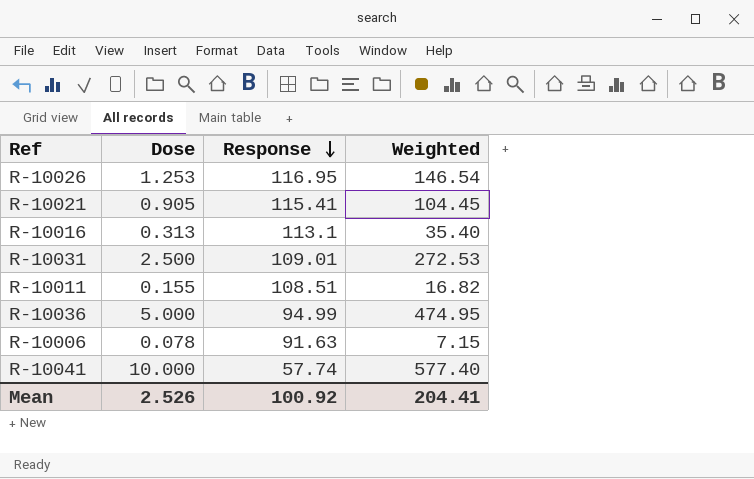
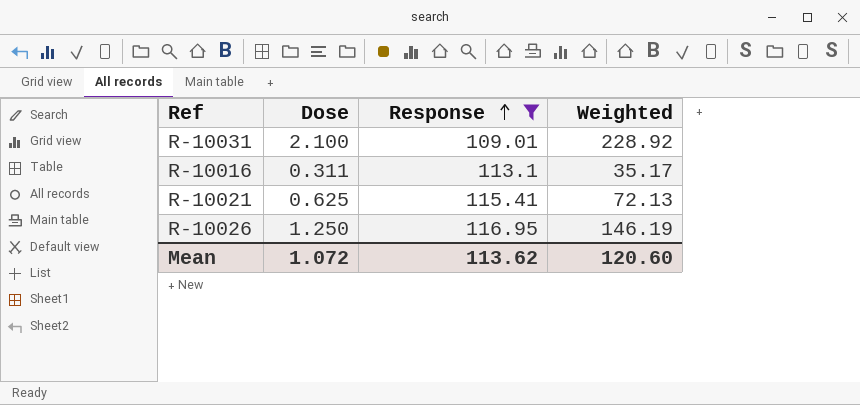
filter: none -> Response >= 109.01
row order: Response descending -> Response ascending
R-10031 | Dose: 2.500 -> 2.100
R-10031 | Weighted: 272.53 -> 228.92
R-10016 | Dose: 0.313 -> 0.311
R-10016 | Weighted: 35.40 -> 35.17
R-10021 | Dose: 0.905 -> 0.625
R-10021 | Weighted: 104.45 -> 72.13
R-10026 | Dose: 1.253 -> 1.250
R-10026 | Weighted: 146.54 -> 146.19
Mean | Dose: 2.526 -> 1.072
Mean | Response: 100.92 -> 113.62
Mean | Weighted: 204.41 -> 120.60

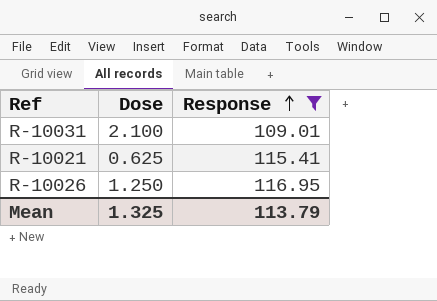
column Weighted | formula: [Dose] * [Response] -> none
row R-10016: 0.311 | 113.1 | 35.17 -> none
Mean | Dose: 1.072 -> 1.325
Mean | Response: 113.62 -> 113.79

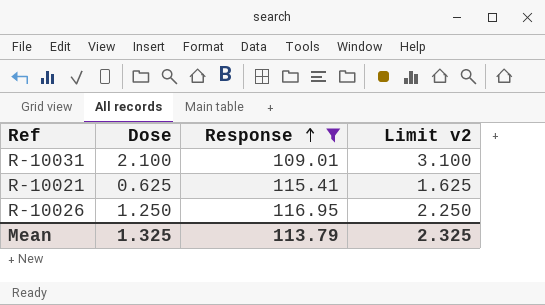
column Limit v2 | formula: none -> [Dose] + 1

